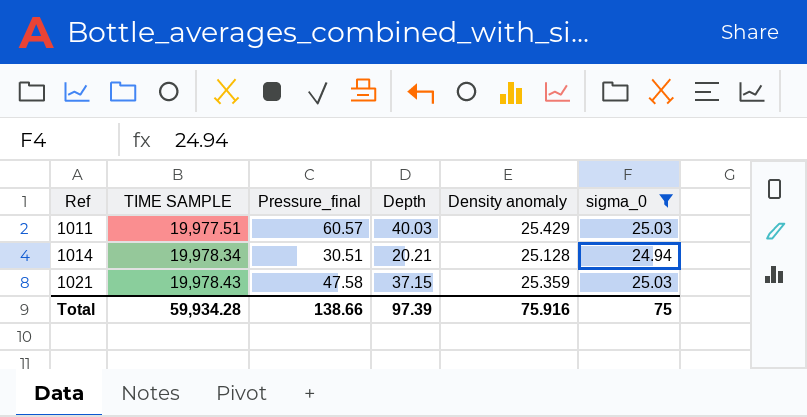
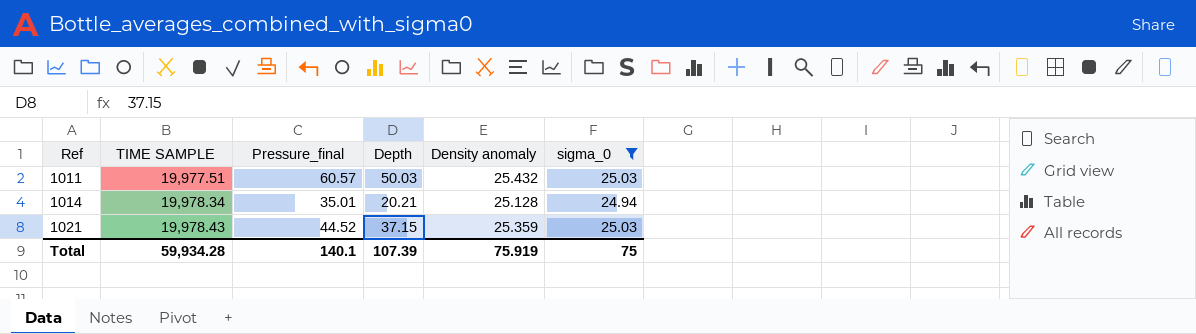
1011 | Depth: 40.03 -> 50.03
1011 | Density anomaly: 25.429 -> 25.432
1014 | Pressure_final: 30.51 -> 35.01
1021 | Pressure_final: 47.58 -> 44.52
Total | Pressure_final: 138.66 -> 140.1
Total | Depth: 97.39 -> 107.39
Total | Density anomaly: 75.916 -> 75.919

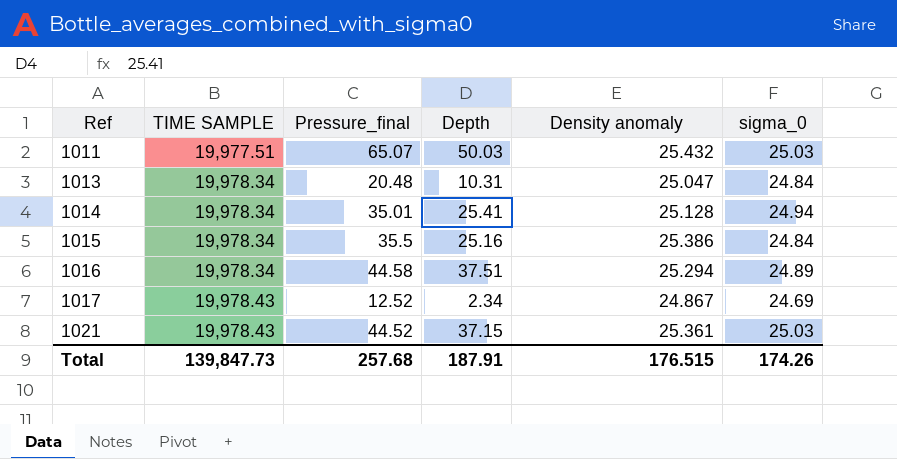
filter: sigma_0 >= 24.94 -> none
1011 | Pressure_final: 60.57 -> 65.07
1014 | Depth: 20.21 -> 25.41
1021 | Density anomaly: 25.359 -> 25.361
Total | TIME SAMPLE: 59,934.28 -> 139,847.73
Total | Pressure_final: 140.1 -> 257.68
Total | Depth: 107.39 -> 187.91
Total | Density anomaly: 75.919 -> 176.515
Total | sigma_0: 75 -> 174.26

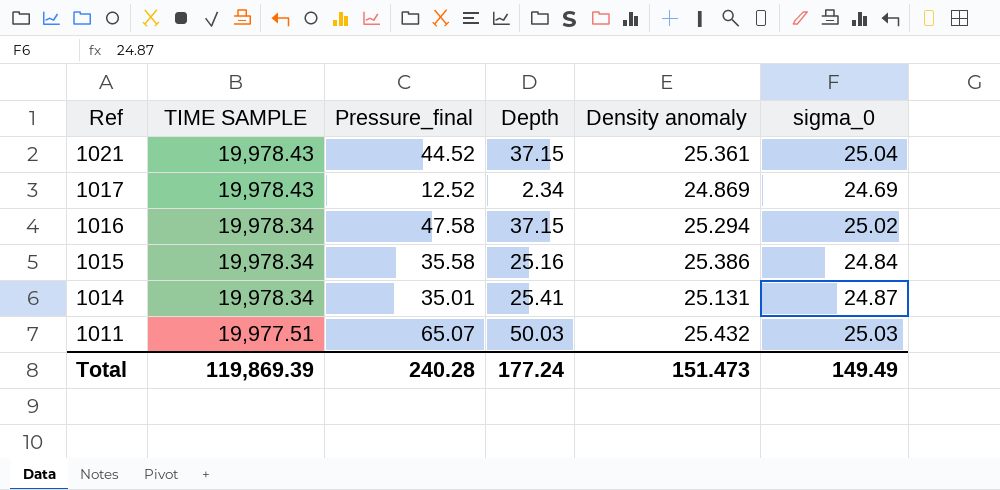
row order: Ref ascending -> Ref descending
row 1013: 19,978.34 | 20.48 | 10.31 | 25.047 | 24.84 -> none
1021 | sigma_0: 25.03 -> 25.04
1017 | Density anomaly: 24.867 -> 24.869
1016 | Pressure_final: 44.58 -> 47.58
1016 | Depth: 37.51 -> 37.15
1016 | sigma_0: 24.89 -> 25.02
1015 | Pressure_final: 35.5 -> 35.58
1014 | Density anomaly: 25.128 -> 25.131
1014 | sigma_0: 24.94 -> 24.87
Total | TIME SAMPLE: 139,847.73 -> 119,869.39
Total | Pressure_final: 257.68 -> 240.28
Total | Depth: 187.91 -> 177.24
Total | Density anomaly: 176.515 -> 151.473
Total | sigma_0: 174.26 -> 149.49

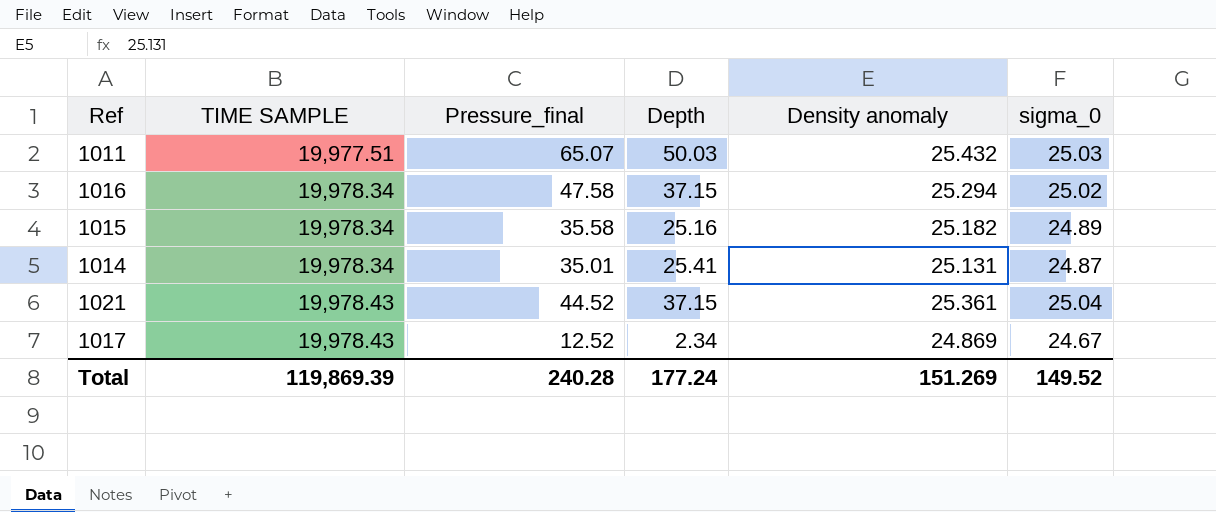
row order: Ref descending -> TIME SAMPLE ascending
1015 | Density anomaly: 25.386 -> 25.182
1015 | sigma_0: 24.84 -> 24.89
1017 | sigma_0: 24.69 -> 24.67
Total | Density anomaly: 151.473 -> 151.269
Total | sigma_0: 149.49 -> 149.52

